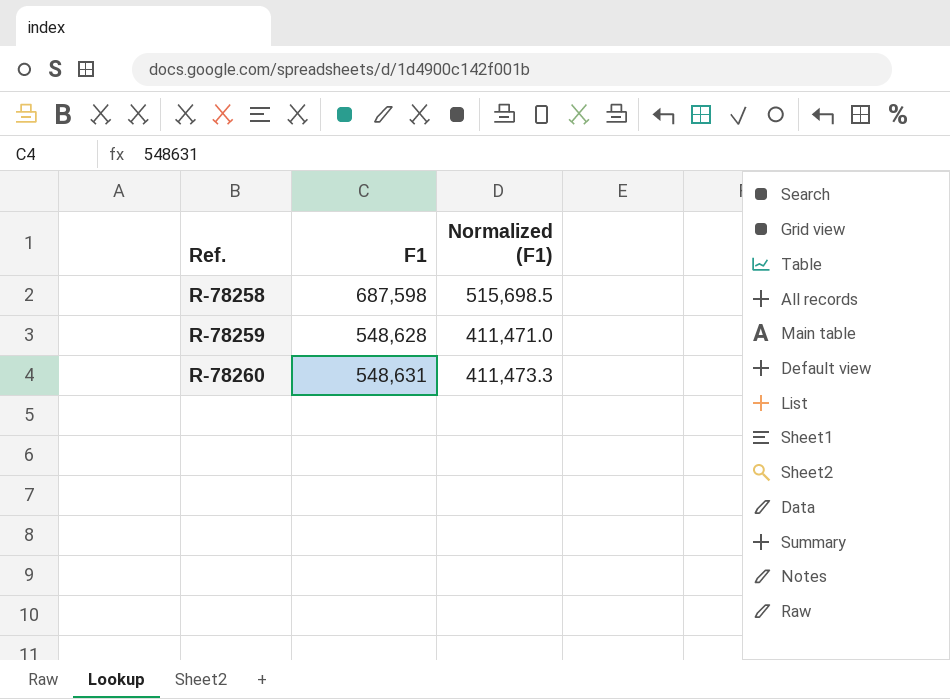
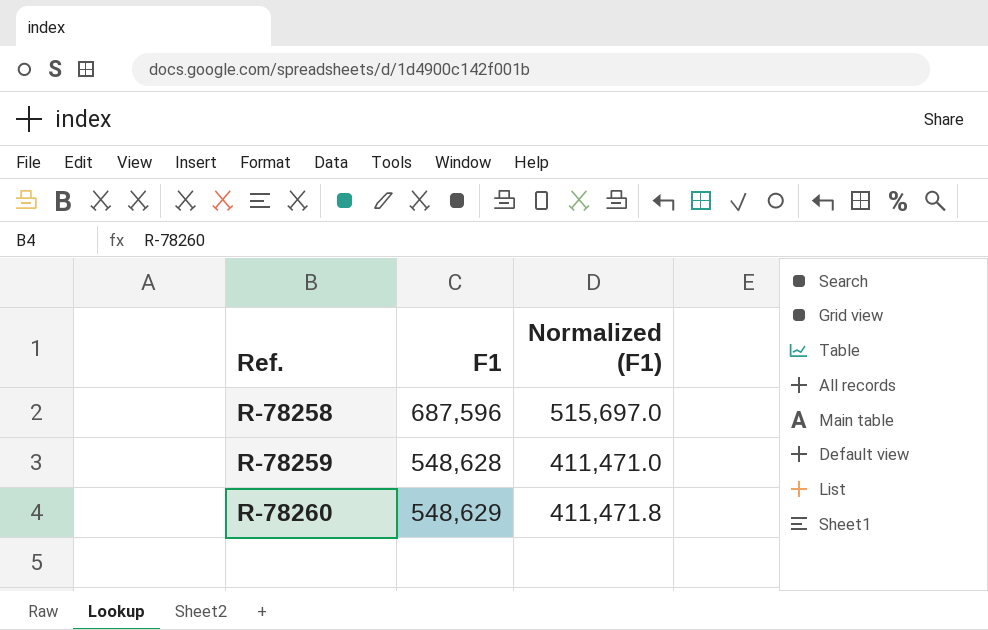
R-78258 | F1: 687,598 -> 687,596
R-78258 | Normalized (F1): 515,698.5 -> 515,697.0
R-78260 | F1: 548,631 -> 548,629
R-78260 | Normalized (F1): 411,473.3 -> 411,471.8

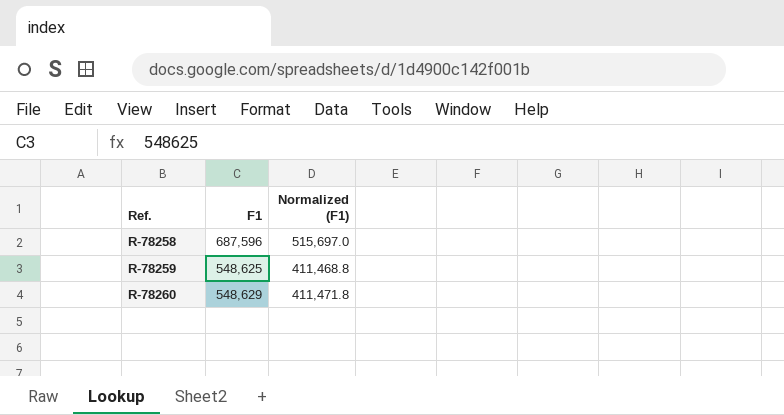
R-78259 | F1: 548,628 -> 548,625
R-78259 | Normalized (F1): 411,471.0 -> 411,468.8

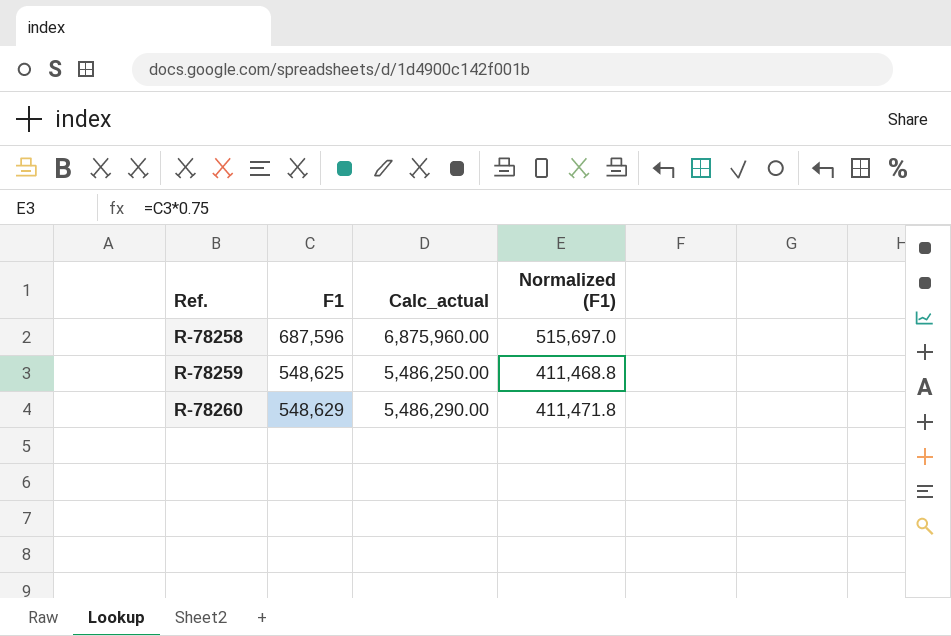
column Calc_actual | formula: none -> [F1] * 10

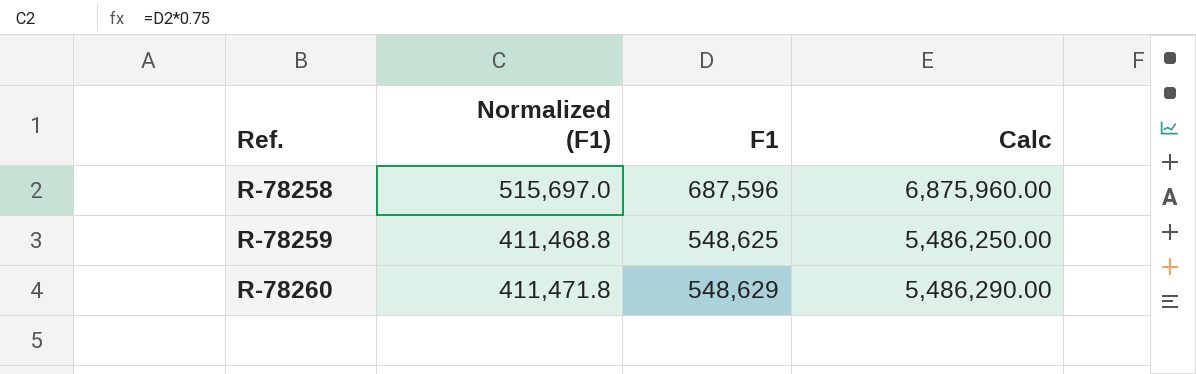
column Normalized (F1) | position: 4 -> 2
column name: Calc_actual -> Calc

